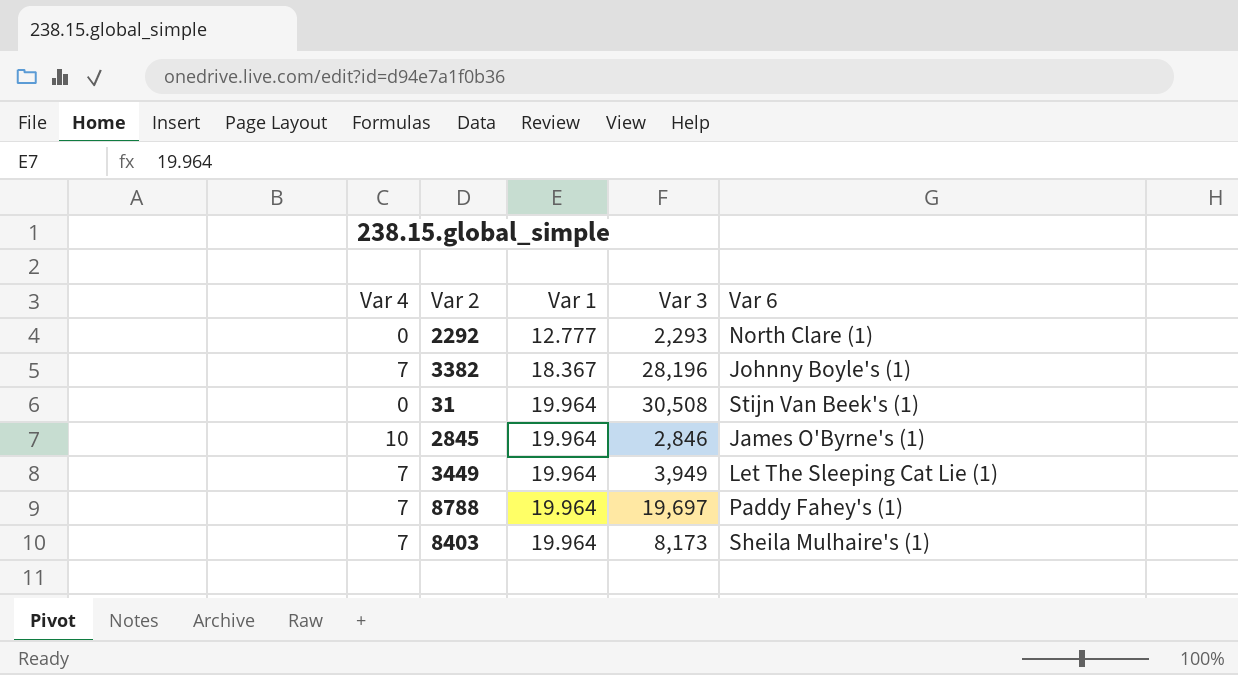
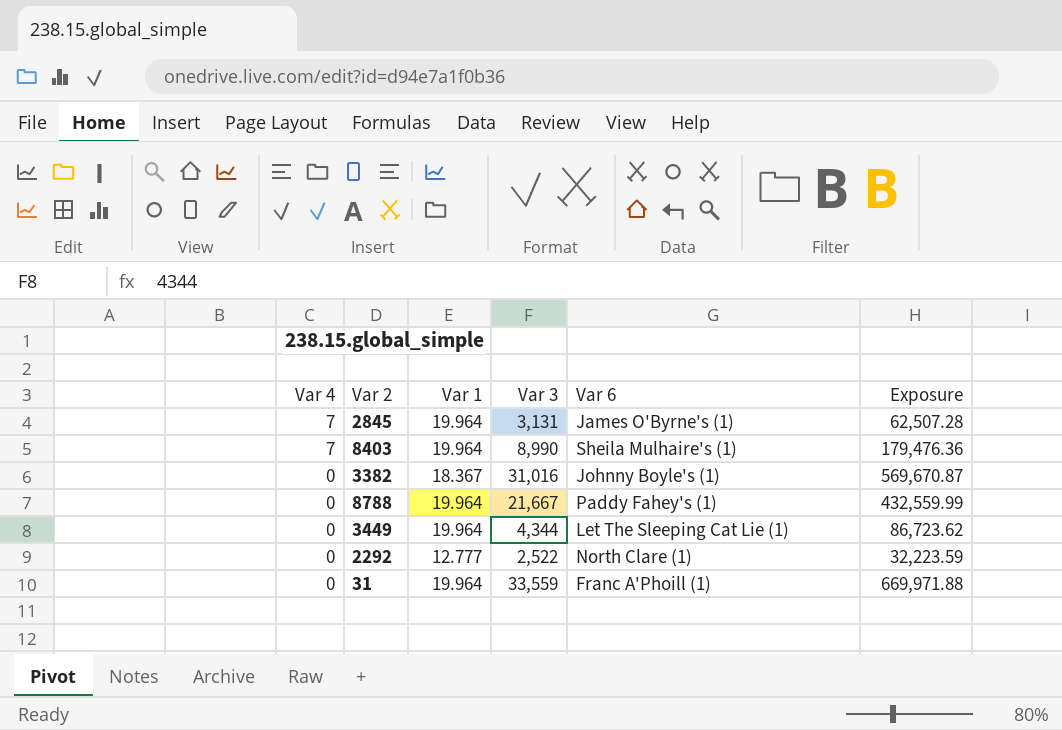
row order: Var 1 ascending -> Var 4 descending
column Exposure | formula: none -> [Var 1] * [Var 3]
2845 | Var 4: 10 -> 7
2845 | Var 3: 2,846 -> 3,131
8403 | Var 3: 8,173 -> 8,990
3382 | Var 4: 7 -> 0
3382 | Var 3: 28,196 -> 31,016
8788 | Var 4: 7 -> 0
8788 | Var 3: 19,697 -> 21,667
3449 | Var 4: 7 -> 0
3449 | Var 3: 3,949 -> 4,344
2292 | Var 3: 2,293 -> 2,522
31 | Var 3: 30,508 -> 33,559
31 | Var 6: Stijn Van Beek's (1) -> Franc A'Phoill (1)

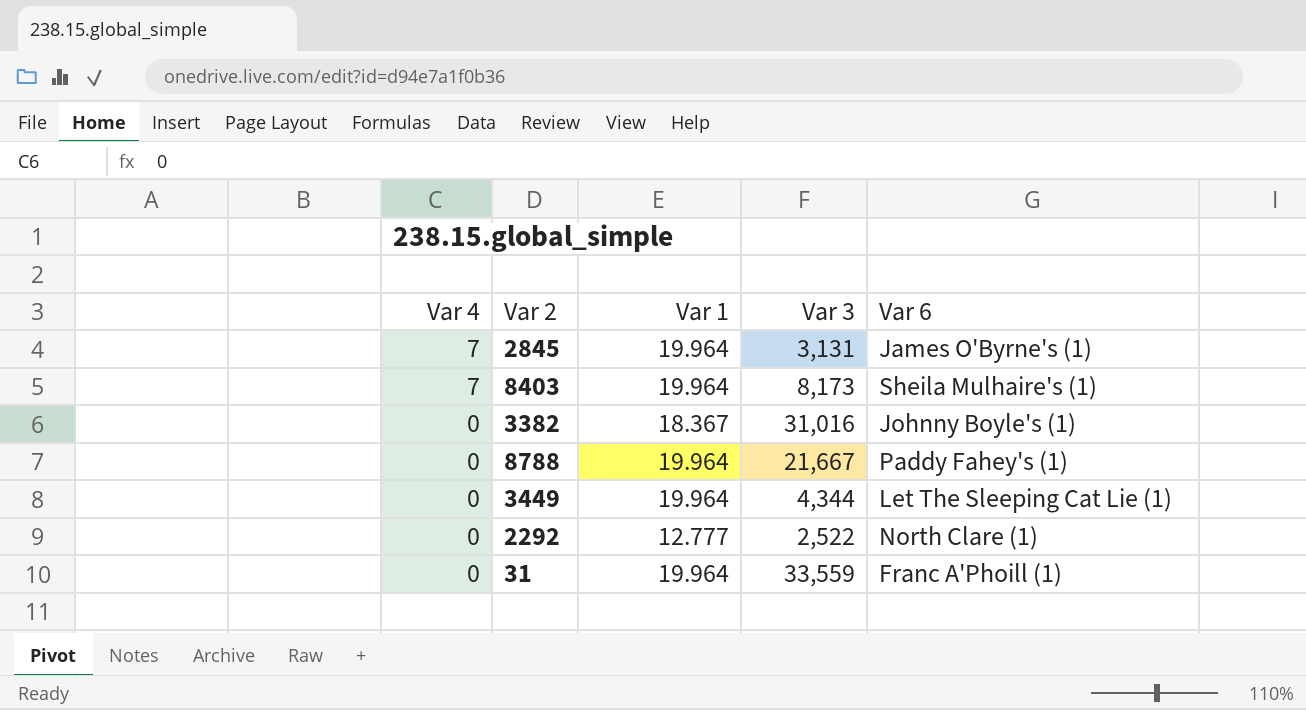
column Exposure | formula: [Var 1] * [Var 3] -> none
8403 | Var 3: 8,990 -> 8,173

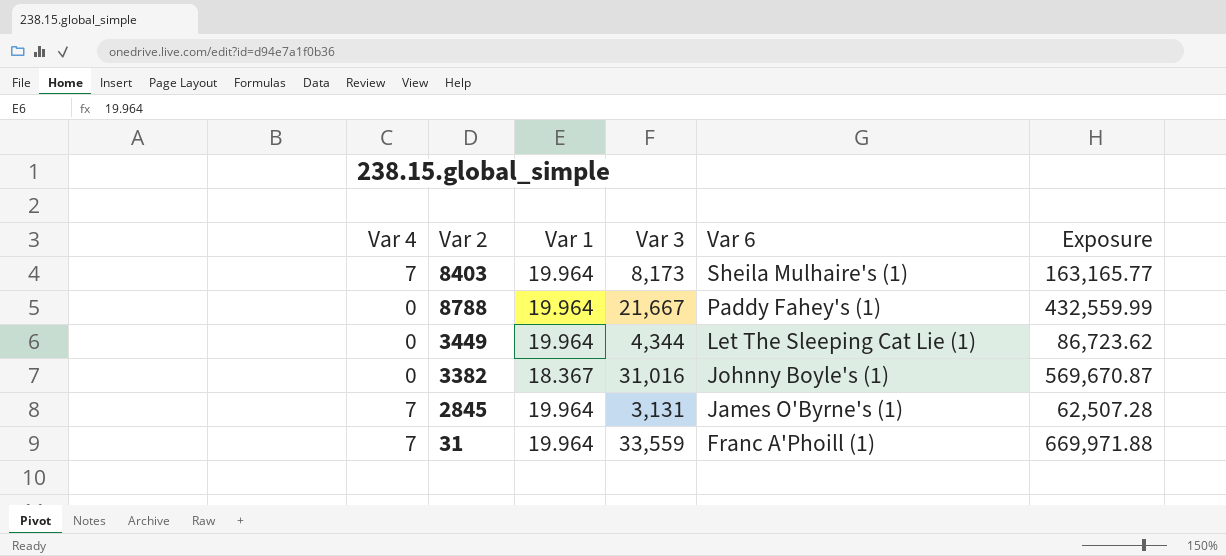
row order: Var 4 descending -> Var 6 descending
column Exposure | formula: none -> [Var 1] * [Var 3]
row 2292: 0 | 12.777 | 2,522 | North Clare (1) -> none
31 | Var 4: 0 -> 7

